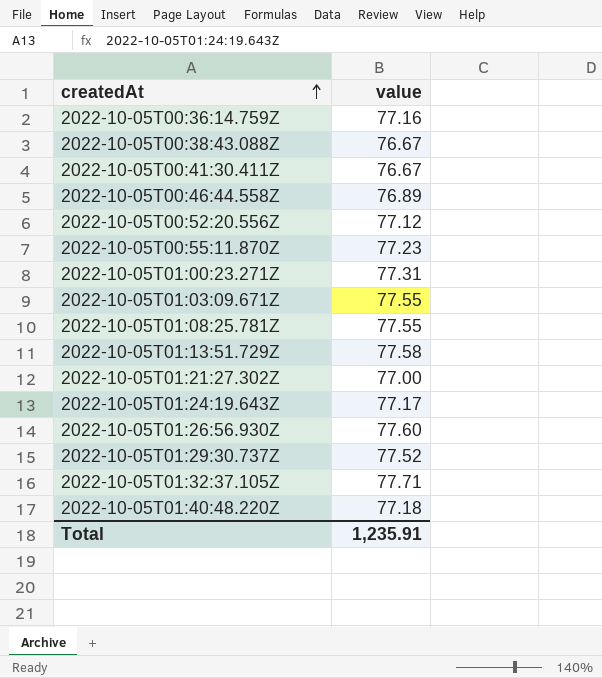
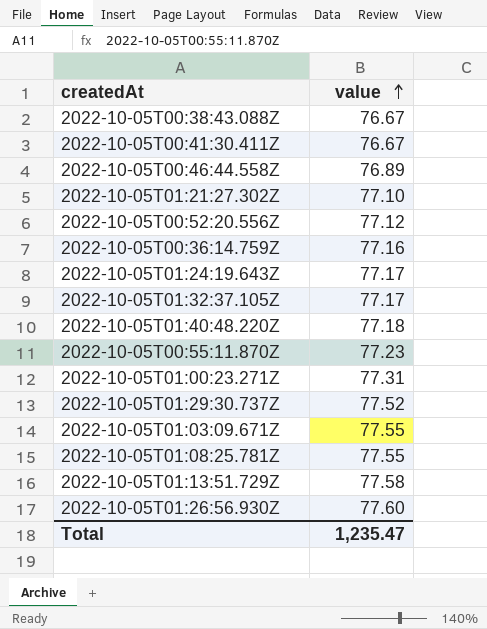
row order: createdAt ascending -> value ascending
2022-10-05T01:21:27.302Z | value: 77.00 -> 77.10
2022-10-05T01:32:37.105Z | value: 77.71 -> 77.17
Total | value: 1,235.91 -> 1,235.47

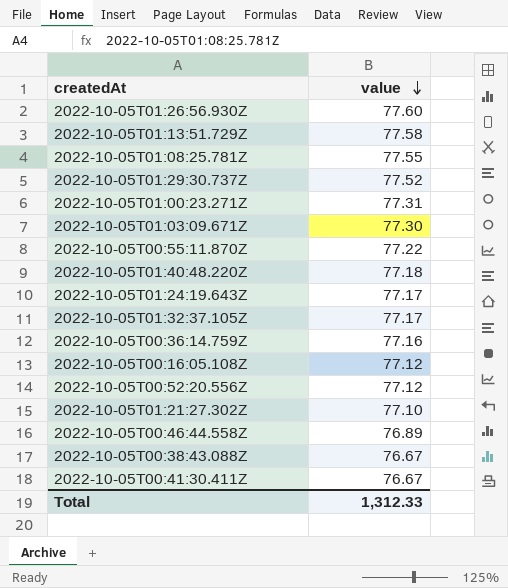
row order: value ascending -> value descending
2022-10-05T01:03:09.671Z | value: 77.55 -> 77.30
2022-10-05T00:55:11.870Z | value: 77.23 -> 77.22
row 2022-10-05T00:16:05.108Z: none -> 77.12
Total | value: 1,235.47 -> 1,312.33

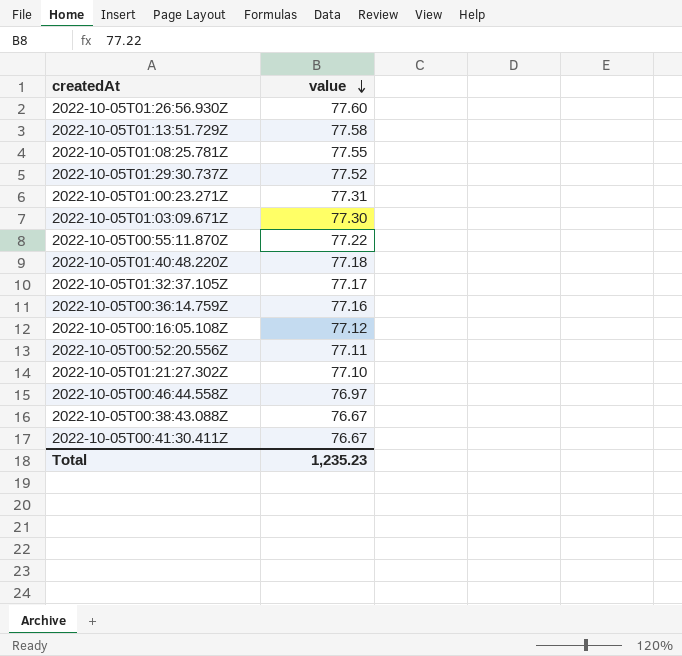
row 2022-10-05T01:24:19.643Z: 77.17 -> none
2022-10-05T00:52:20.556Z | value: 77.12 -> 77.11
2022-10-05T00:46:44.558Z | value: 76.89 -> 76.97
Total | value: 1,312.33 -> 1,235.23

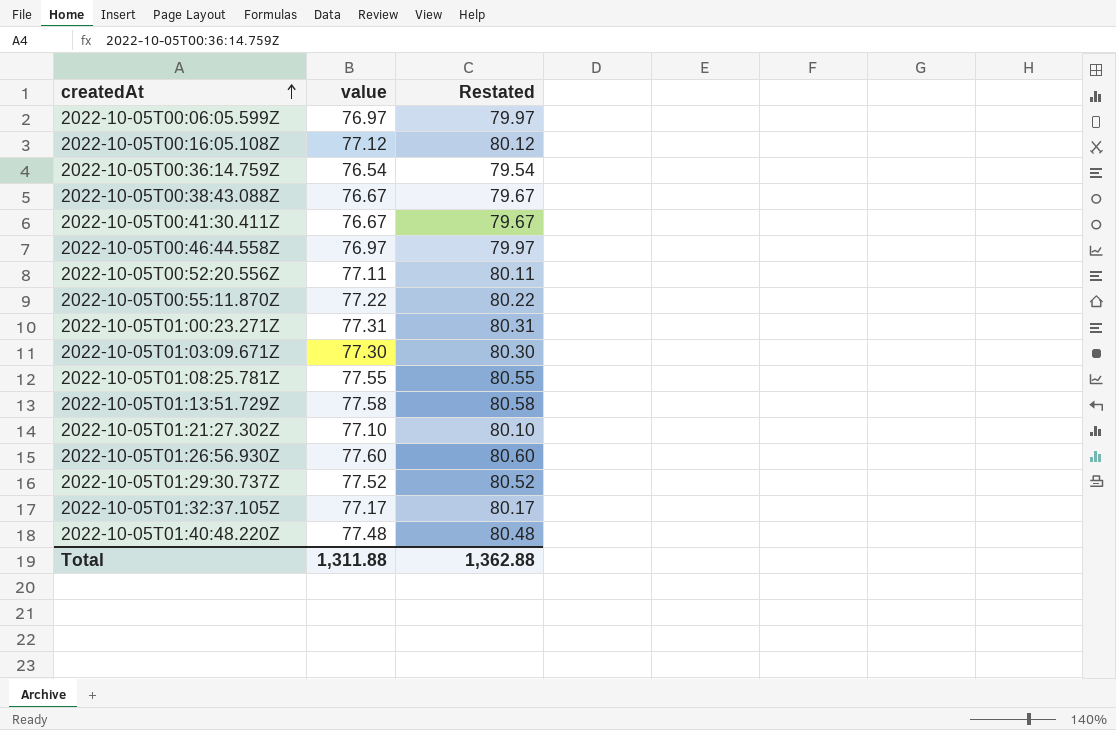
row order: value descending -> createdAt ascending
column Restated | formula: none -> [value] + 3
row 2022-10-05T00:06:05.599Z: none -> 76.97 | 79.97
2022-10-05T00:36:14.759Z | value: 77.16 -> 76.54
2022-10-05T01:40:48.220Z | value: 77.18 -> 77.48
Total | value: 1,235.23 -> 1,311.88

